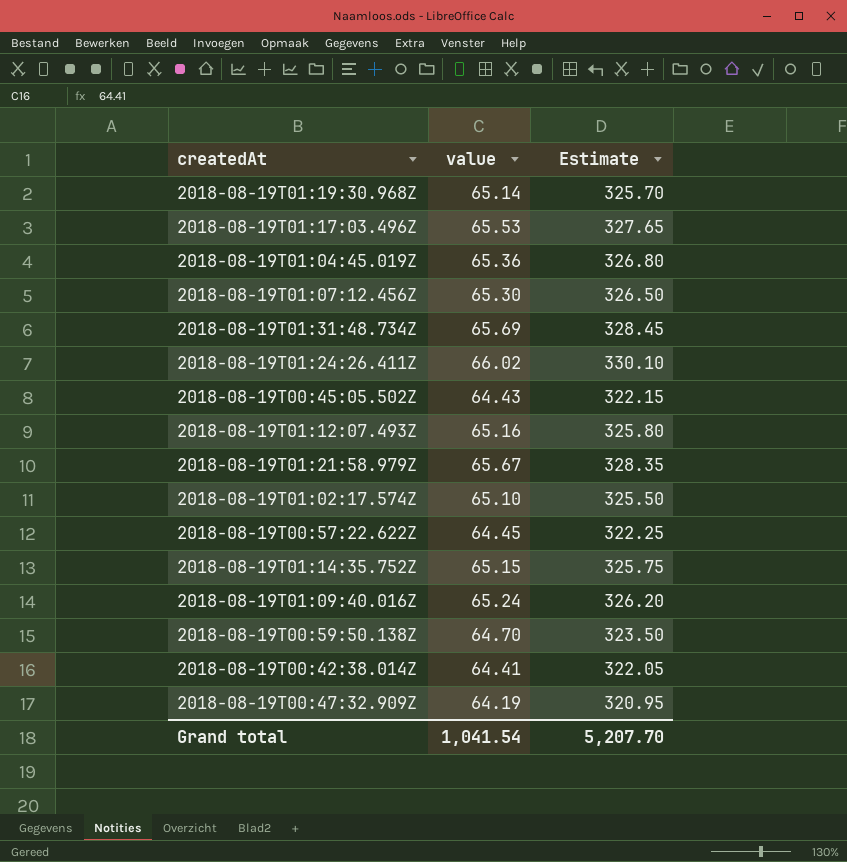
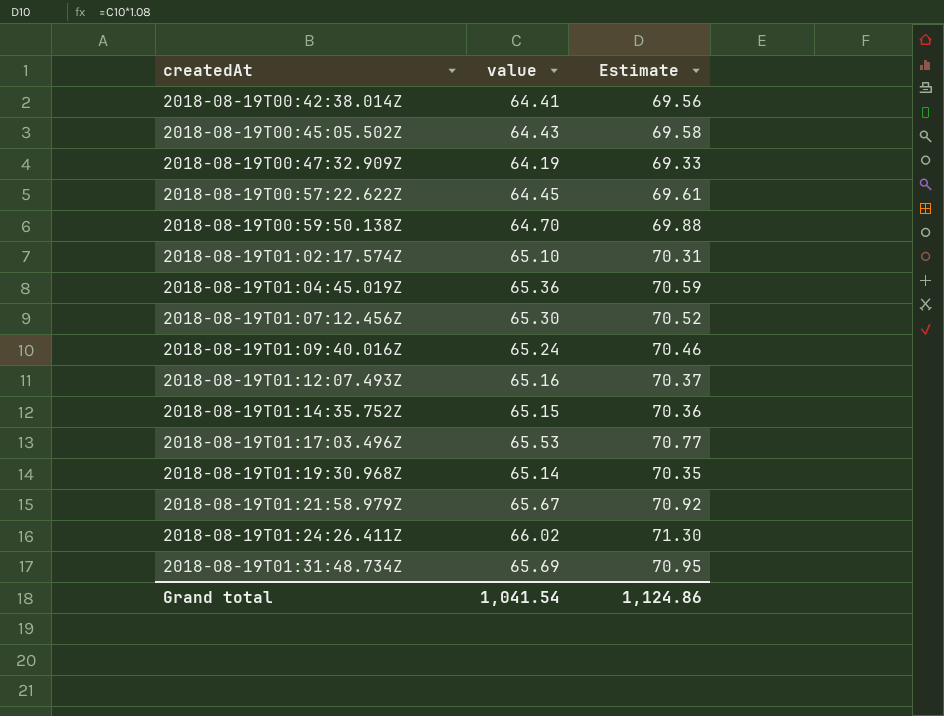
row order: none -> createdAt ascending
column Estimate | formula: [value] * 5 -> [value] * 1.08
Grand total | Estimate: 5,207.70 -> 1,124.86

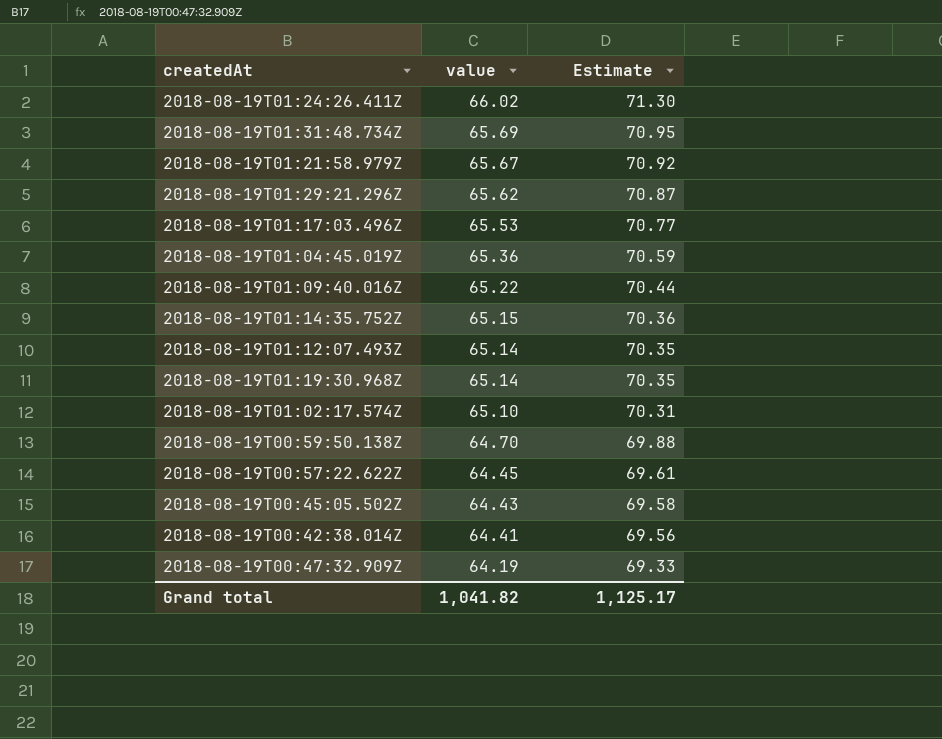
row order: createdAt ascending -> value descending
row 2018-08-19T01:07:12.456Z: 65.30 | 70.52 -> none
row 2018-08-19T01:29:21.296Z: none -> 65.62 | 70.87
2018-08-19T01:09:40.016Z | value: 65.24 -> 65.22
2018-08-19T01:09:40.016Z | Estimate: 70.46 -> 70.44
2018-08-19T01:12:07.493Z | value: 65.16 -> 65.14
2018-08-19T01:12:07.493Z | Estimate: 70.37 -> 70.35
Grand total | value: 1,041.54 -> 1,041.82
Grand total | Estimate: 1,124.86 -> 1,125.17

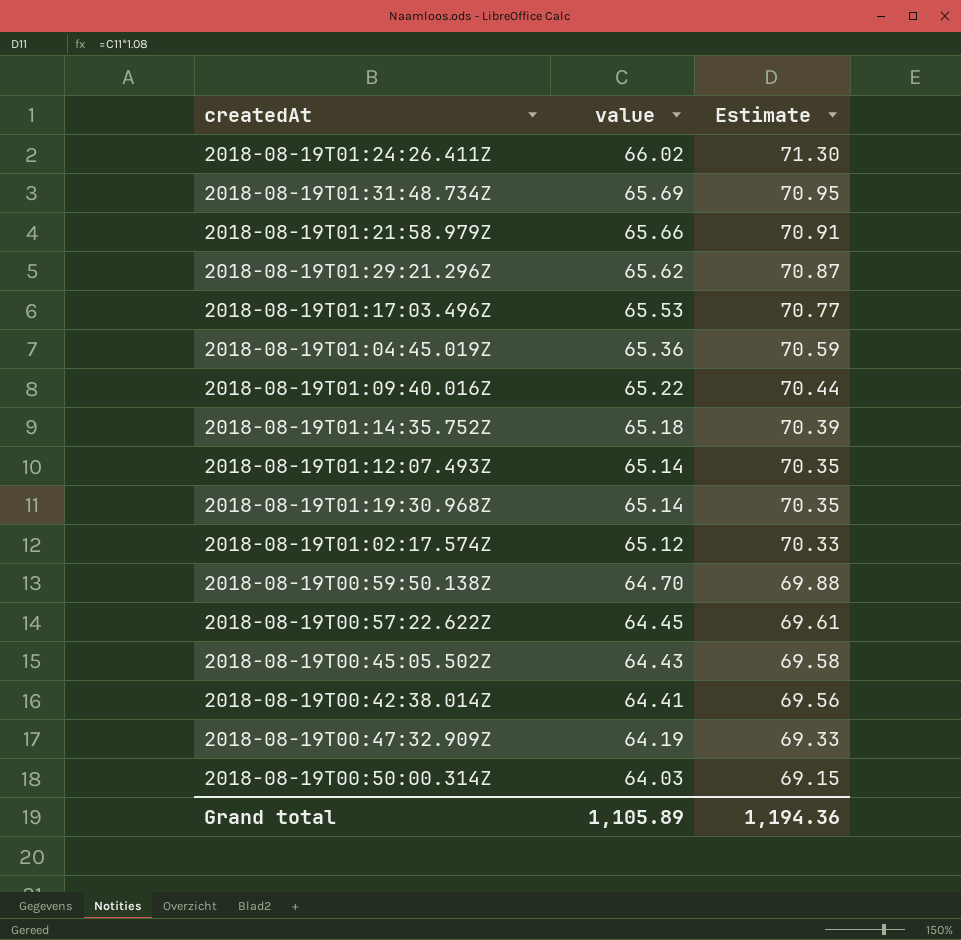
2018-08-19T01:21:58.979Z | value: 65.67 -> 65.66
2018-08-19T01:21:58.979Z | Estimate: 70.92 -> 70.91
2018-08-19T01:14:35.752Z | value: 65.15 -> 65.18
2018-08-19T01:14:35.752Z | Estimate: 70.36 -> 70.39
2018-08-19T01:02:17.574Z | value: 65.10 -> 65.12
2018-08-19T01:02:17.574Z | Estimate: 70.31 -> 70.33
row 2018-08-19T00:50:00.314Z: none -> 64.03 | 69.15
Grand total | value: 1,041.82 -> 1,105.89
Grand total | Estimate: 1,125.17 -> 1,194.36

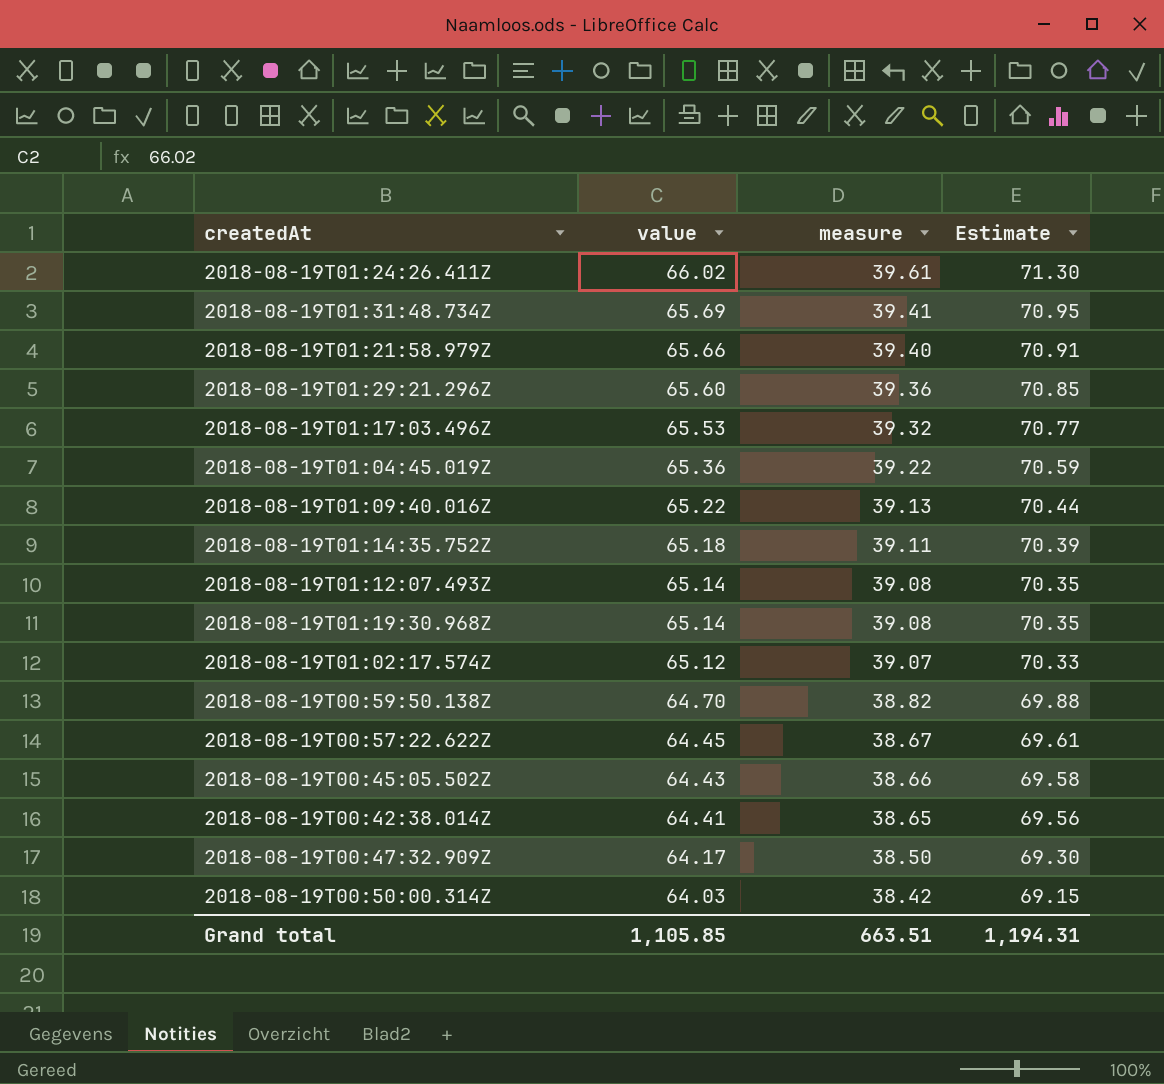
column measure | formula: none -> [value] * 0.6
2018-08-19T01:29:21.296Z | value: 65.62 -> 65.60
2018-08-19T01:29:21.296Z | Estimate: 70.87 -> 70.85
2018-08-19T00:47:32.909Z | value: 64.19 -> 64.17
2018-08-19T00:47:32.909Z | Estimate: 69.33 -> 69.30
Grand total | value: 1,105.89 -> 1,105.85
Grand total | Estimate: 1,194.36 -> 1,194.31

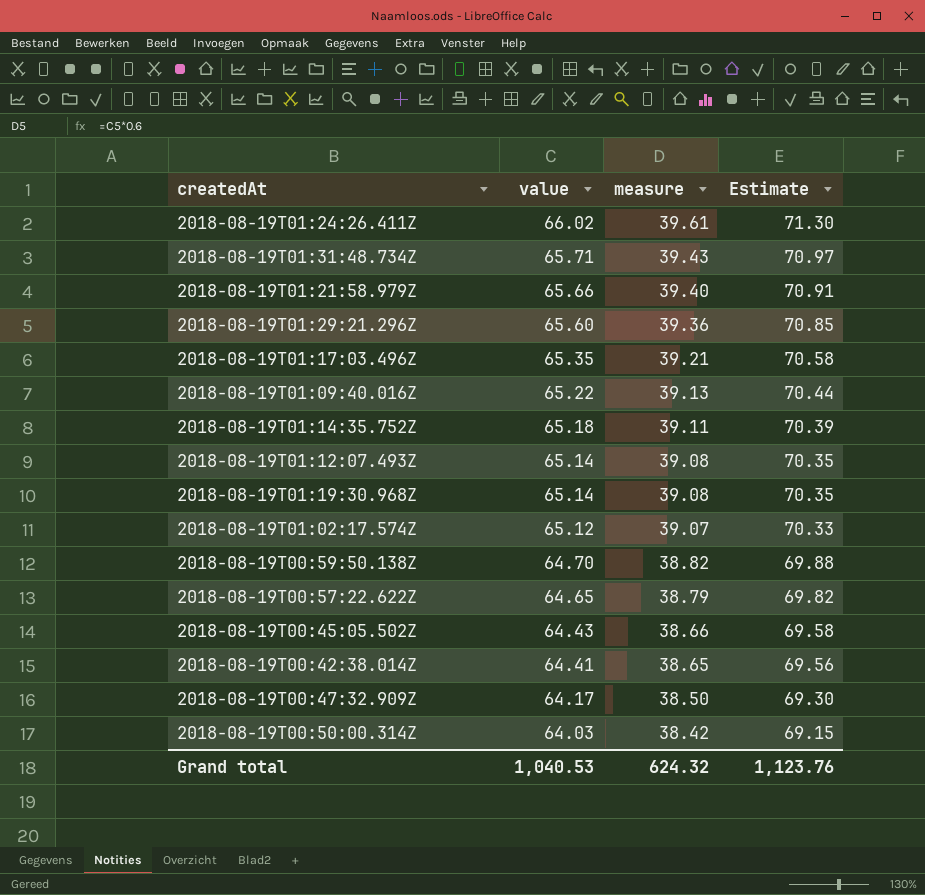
row 2018-08-19T01:04:45.019Z: 65.36 | 39.22 | 70.59 -> none
2018-08-19T01:31:48.734Z | value: 65.69 -> 65.71
2018-08-19T01:31:48.734Z | measure: 39.41 -> 39.43
2018-08-19T01:31:48.734Z | Estimate: 70.95 -> 70.97
2018-08-19T01:17:03.496Z | value: 65.53 -> 65.35
2018-08-19T01:17:03.496Z | measure: 39.32 -> 39.21
2018-08-19T01:17:03.496Z | Estimate: 70.77 -> 70.58
2018-08-19T00:57:22.622Z | value: 64.45 -> 64.65
2018-08-19T00:57:22.622Z | measure: 38.67 -> 38.79
2018-08-19T00:57:22.622Z | Estimate: 69.61 -> 69.82
Grand total | value: 1,105.85 -> 1,040.53
Grand total | measure: 663.51 -> 624.32
Grand total | Estimate: 1,194.31 -> 1,123.76

